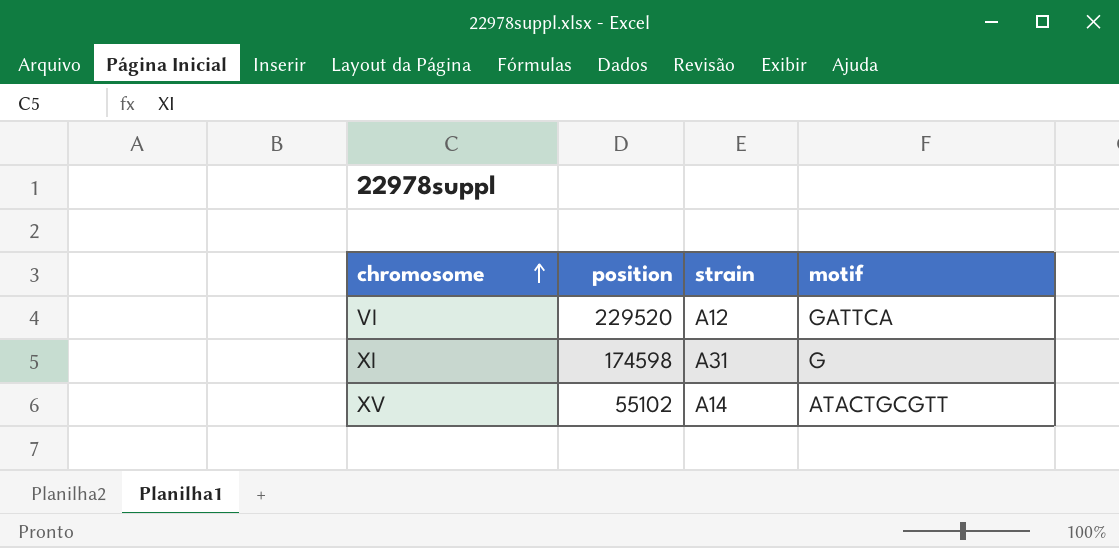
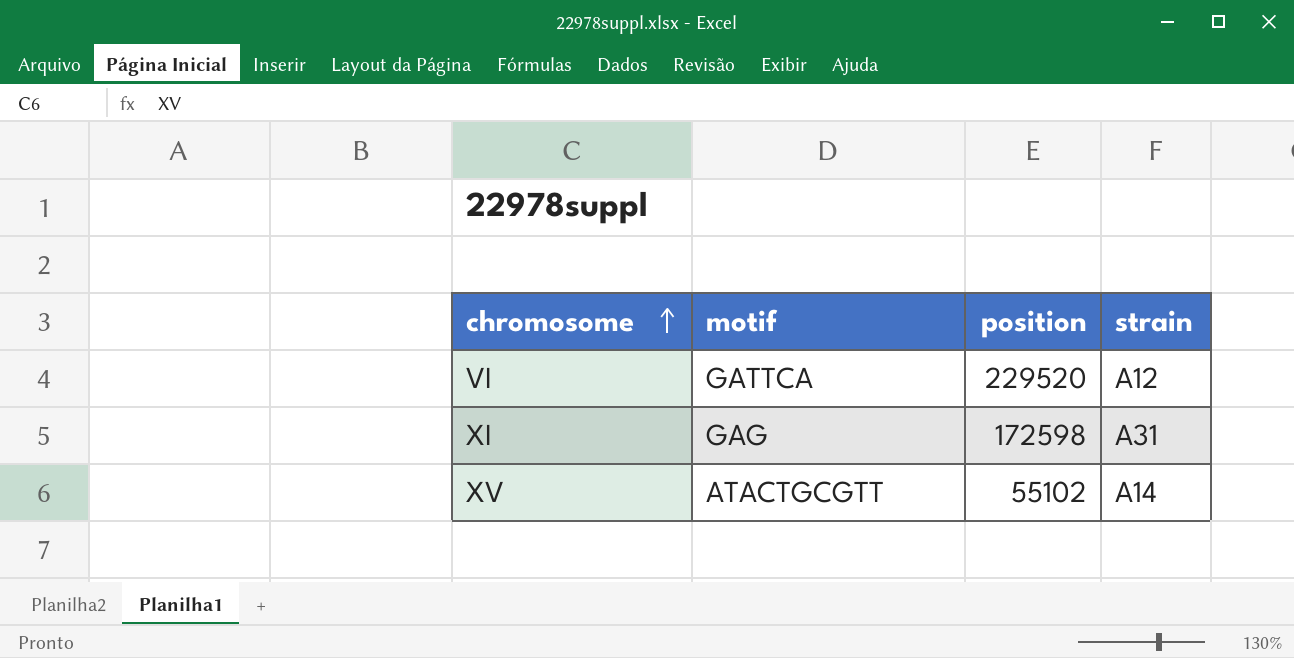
column motif | position: 4 -> 2
XI | motif: G -> GAG
XI | position: 174598 -> 172598

